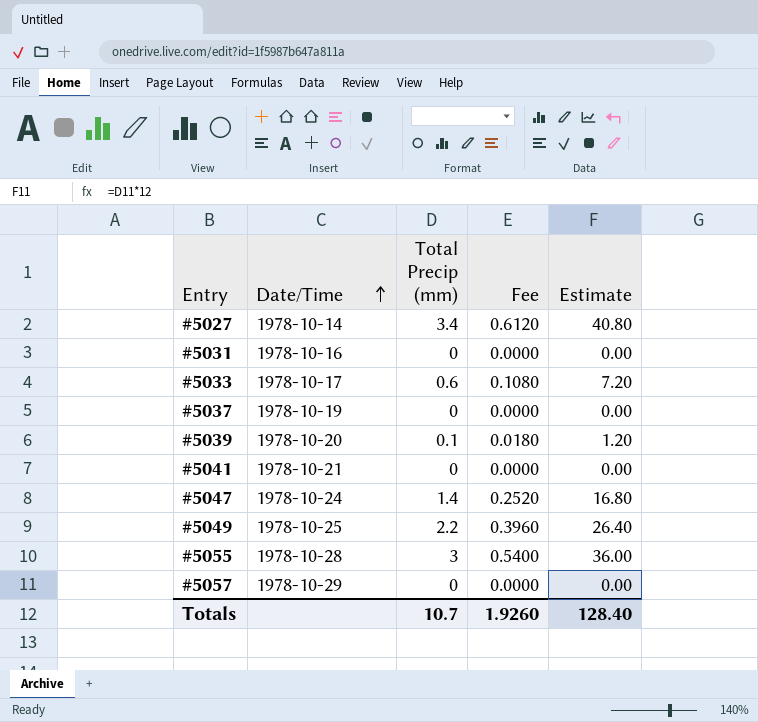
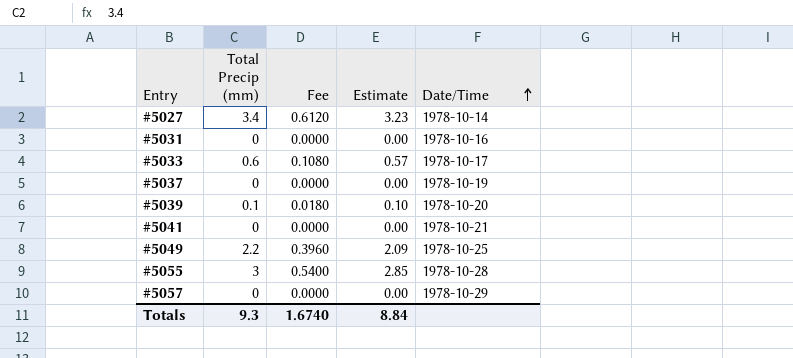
column Estimate | formula: [Total Precip (mm)] * 12 -> [Total Precip (mm)] * 0.95
column Date/Time | position: 2 -> 5
row #5047: 1978-10-24 | 1.4 | 0.2520 | 16.80 -> none
Totals | Total Precip (mm): 10.7 -> 9.3
Totals | Fee: 1.9260 -> 1.6740
Totals | Estimate: 128.40 -> 8.84

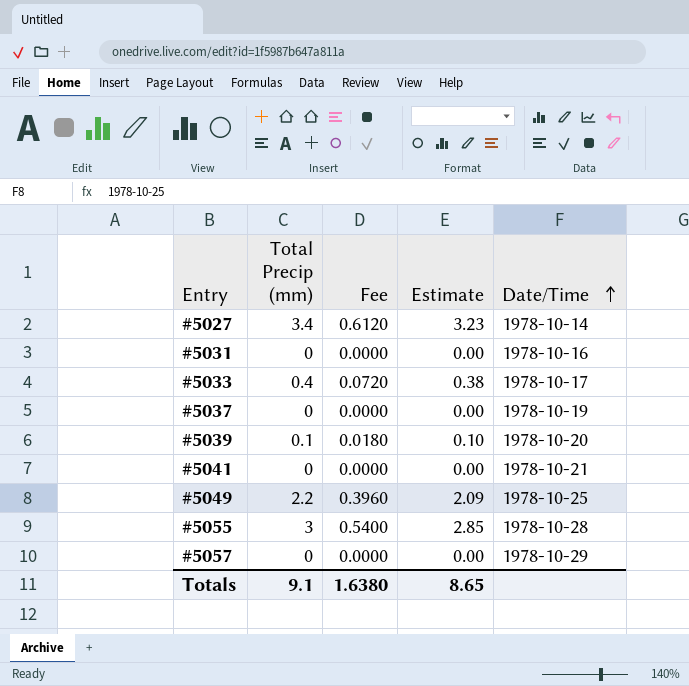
#5033 | Total Precip (mm): 0.6 -> 0.4
#5033 | Fee: 0.1080 -> 0.0720
#5033 | Estimate: 0.57 -> 0.38
Totals | Total Precip (mm): 9.3 -> 9.1
Totals | Fee: 1.6740 -> 1.6380
Totals | Estimate: 8.84 -> 8.65

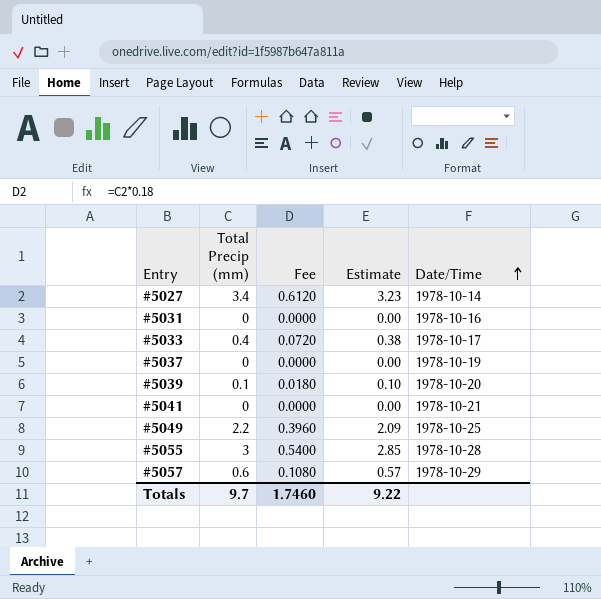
#5057 | Total Precip (mm): 0 -> 0.6
#5057 | Fee: 0.0000 -> 0.1080
#5057 | Estimate: 0.00 -> 0.57
Totals | Total Precip (mm): 9.1 -> 9.7
Totals | Fee: 1.6380 -> 1.7460
Totals | Estimate: 8.65 -> 9.22

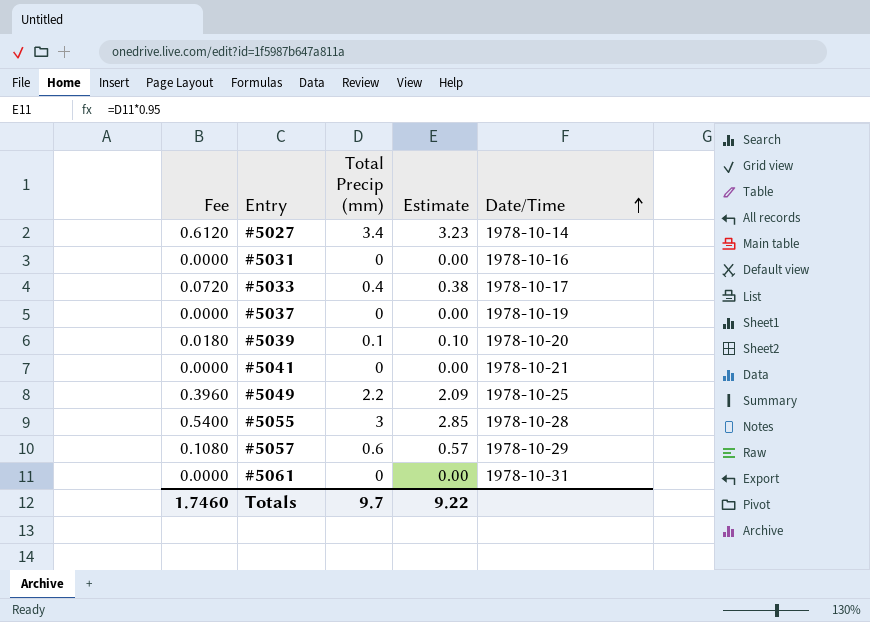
column Fee | position: 3 -> 1
row #5061: none -> 0.0000 | 0 | 0.00 | 1978-10-31

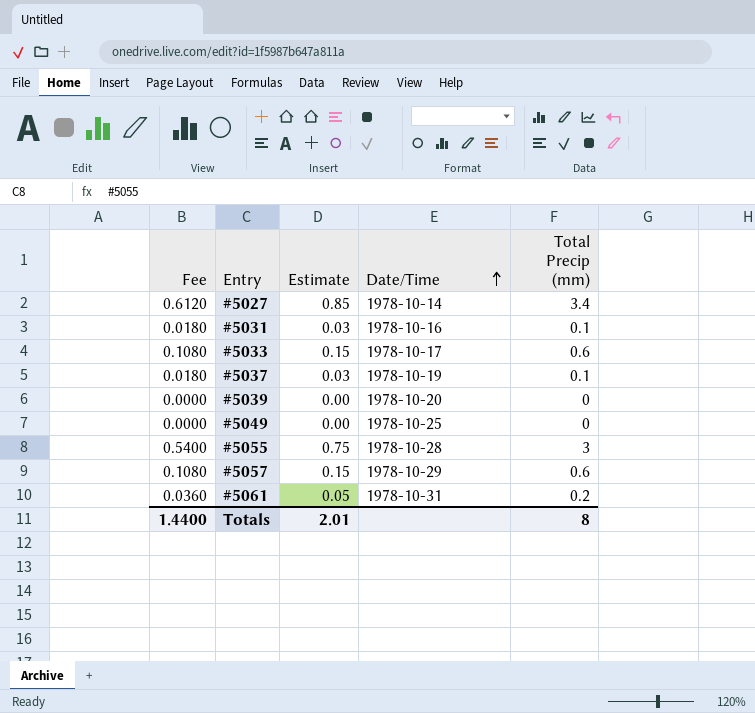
column Estimate | formula: [Total Precip (mm)] * 0.95 -> [Total Precip (mm)] * 0.25
column Total Precip (mm) | position: 3 -> 5
row #5041: 0.0000 | 0 | 0.00 | 1978-10-21 -> none
#5031 | Fee: 0.0000 -> 0.0180
#5031 | Total Precip (mm): 0 -> 0.1
#5033 | Fee: 0.0720 -> 0.1080
#5033 | Total Precip (mm): 0.4 -> 0.6
#5037 | Fee: 0.0000 -> 0.0180
#5037 | Total Precip (mm): 0 -> 0.1
#5039 | Fee: 0.0180 -> 0.0000
#5039 | Total Precip (mm): 0.1 -> 0
#5049 | Fee: 0.3960 -> 0.0000
#5049 | Total Precip (mm): 2.2 -> 0
#5061 | Fee: 0.0000 -> 0.0360
#5061 | Total Precip (mm): 0 -> 0.2
Totals | Fee: 1.7460 -> 1.4400
Totals | Estimate: 9.22 -> 2.01
Totals | Total Precip (mm): 9.7 -> 8

